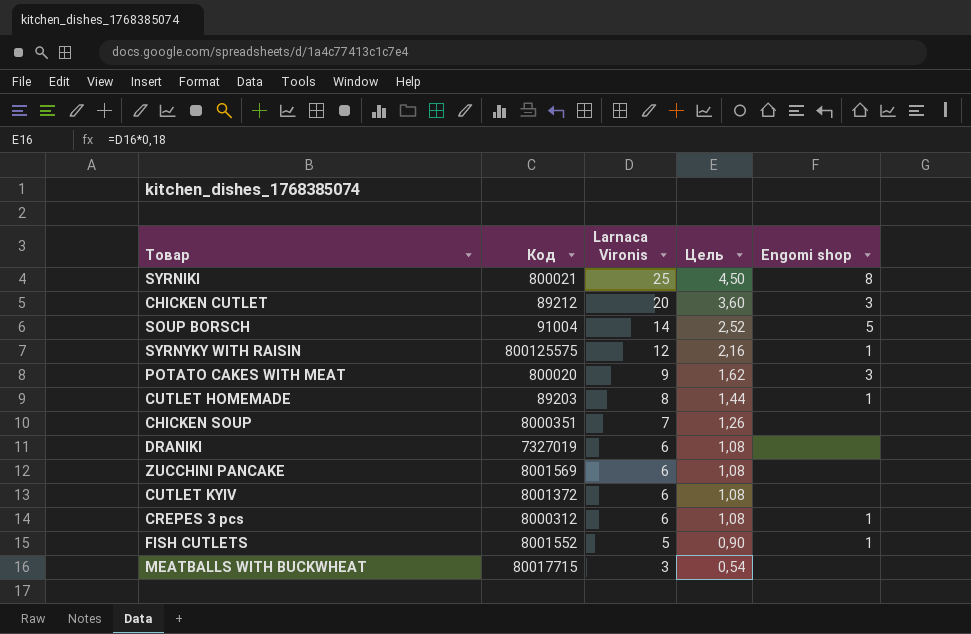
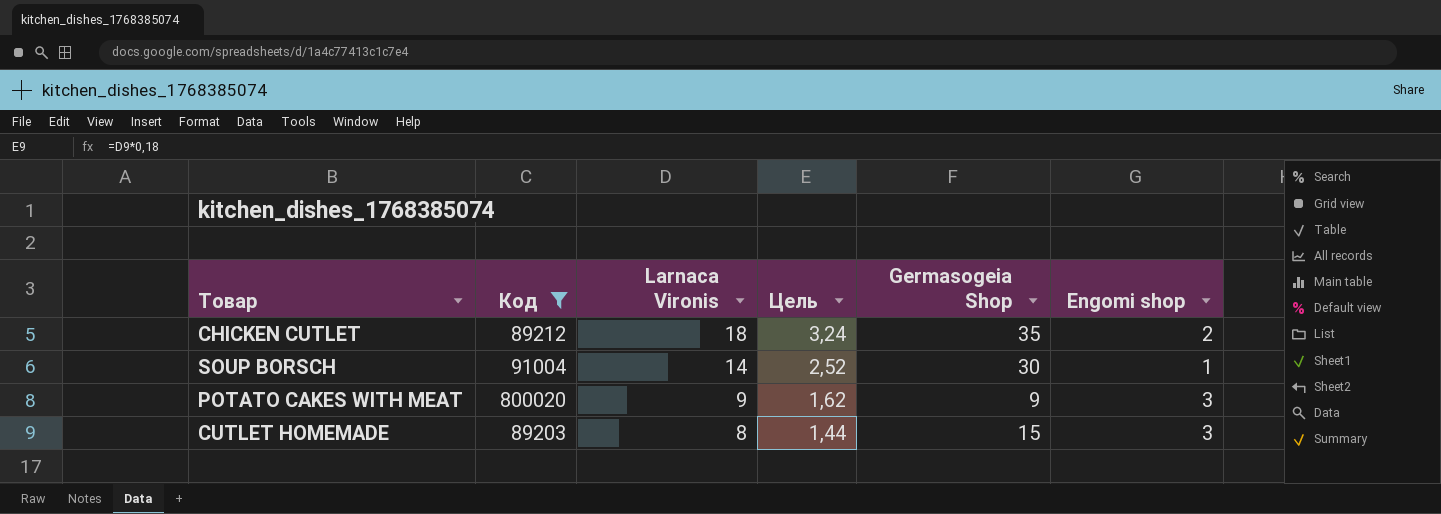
filter: none -> Код <= 800020
column Germasogeia Shop | position: none -> 5
CHICKEN CUTLET | Larnaca Vironis: 20 -> 18
CHICKEN CUTLET | Цель: 3,60 -> 3,24
CHICKEN CUTLET | Engomi shop: 3 -> 2
SOUP BORSCH | Engomi shop: 5 -> 1
CUTLET HOMEMADE | Engomi shop: 1 -> 3

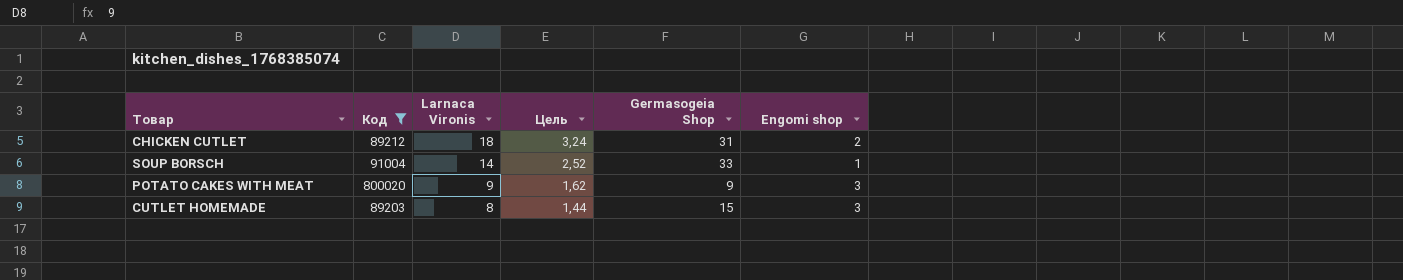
CHICKEN CUTLET | Germasogeia Shop: 35 -> 31
SOUP BORSCH | Germasogeia Shop: 30 -> 33

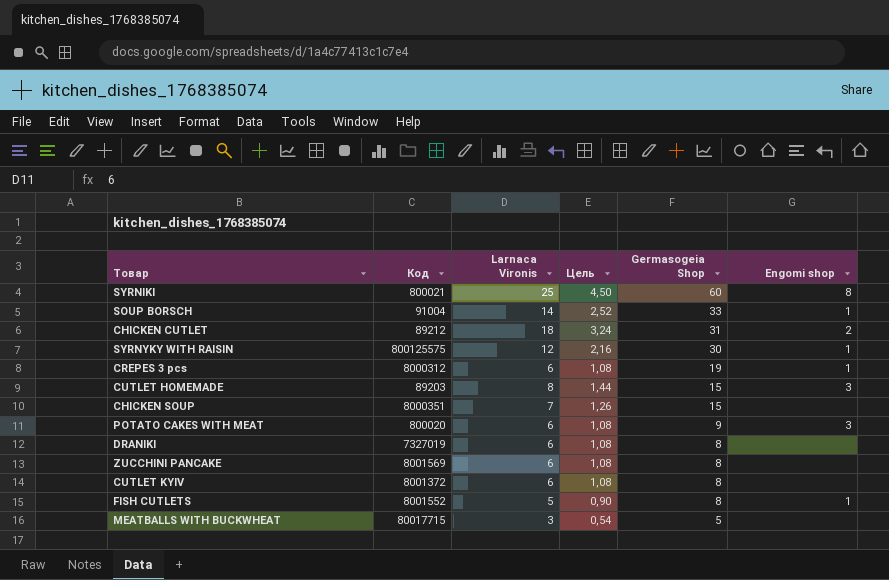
filter: Код <= 800020 -> none
row order: Larnaca Vironis descending -> Germasogeia Shop descending
POTATO CAKES WITH MEAT | Larnaca Vironis: 9 -> 6
POTATO CAKES WITH MEAT | Цель: 1,62 -> 1,08

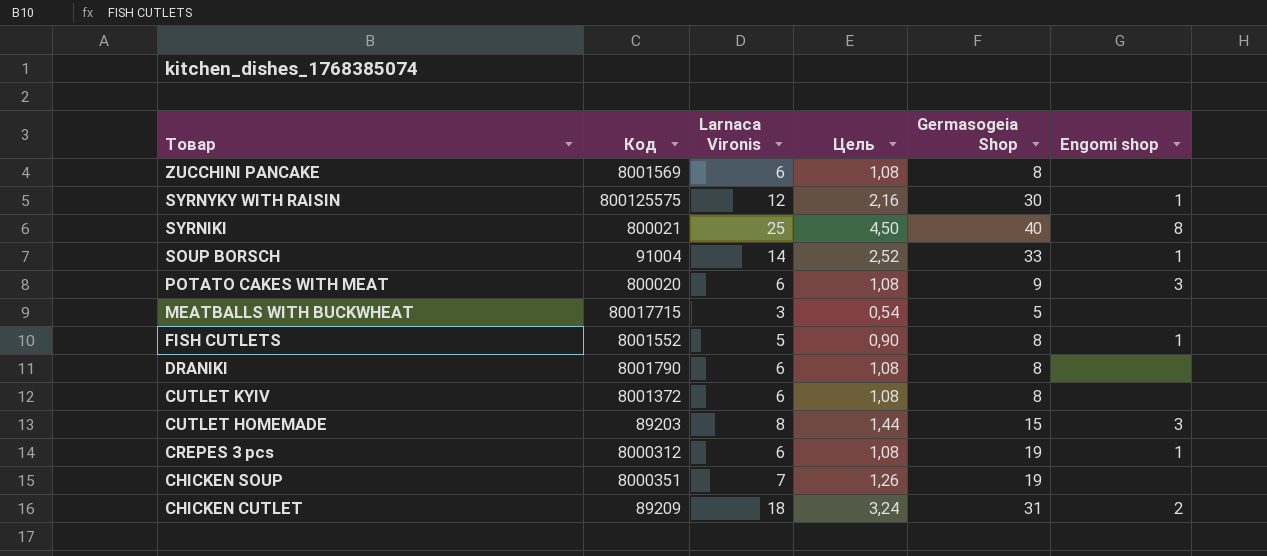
row order: Germasogeia Shop descending -> Товар descending
SYRNIKI | Germasogeia Shop: 60 -> 40
DRANIKI | Код: 7327019 -> 8001790
CHICKEN SOUP | Germasogeia Shop: 15 -> 19
CHICKEN CUTLET | Код: 89212 -> 89209

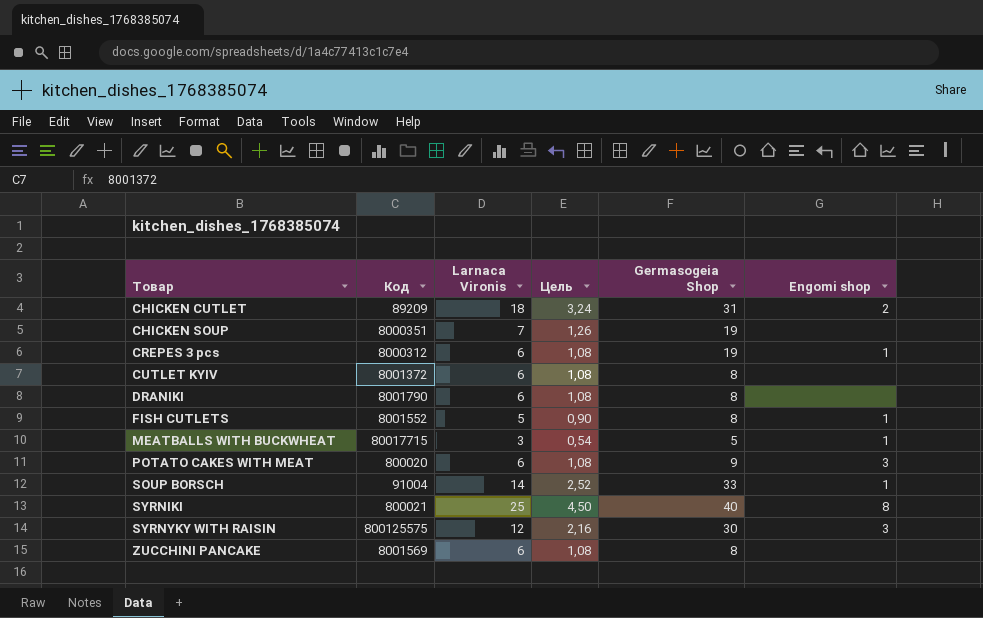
row order: Товар descending -> Товар ascending
row CUTLET HOMEMADE: 89203 | 8 | 1,44 | 15 | 3 -> none
MEATBALLS WITH BUCKWHEAT | Engomi shop: none -> 1
SYRNYKY WITH RAISIN | Engomi shop: 1 -> 3

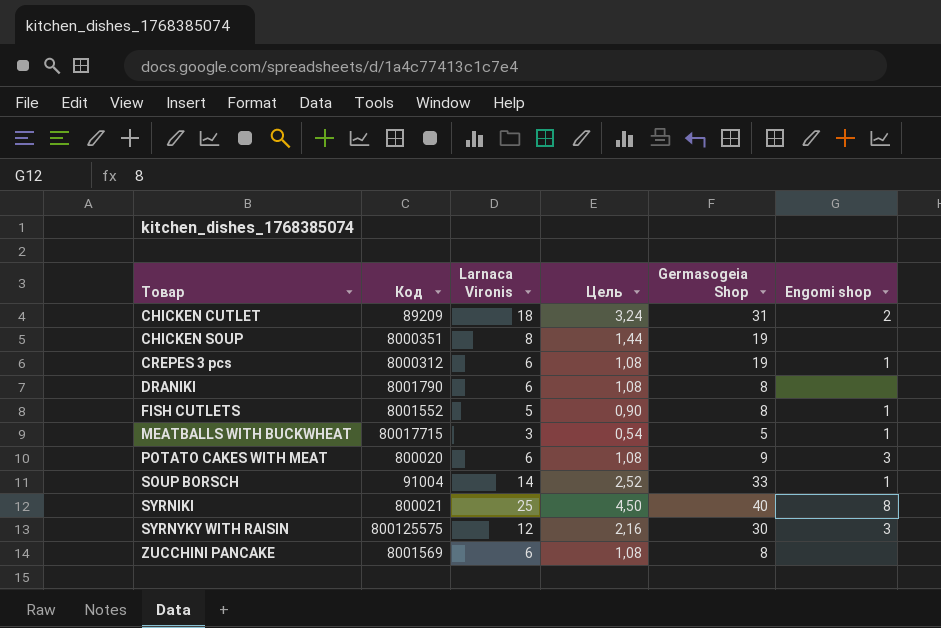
row CUTLET KYIV: 8001372 | 6 | 1,08 | 8 | none -> none
CHICKEN SOUP | Larnaca Vironis: 7 -> 8
CHICKEN SOUP | Цель: 1,26 -> 1,44

